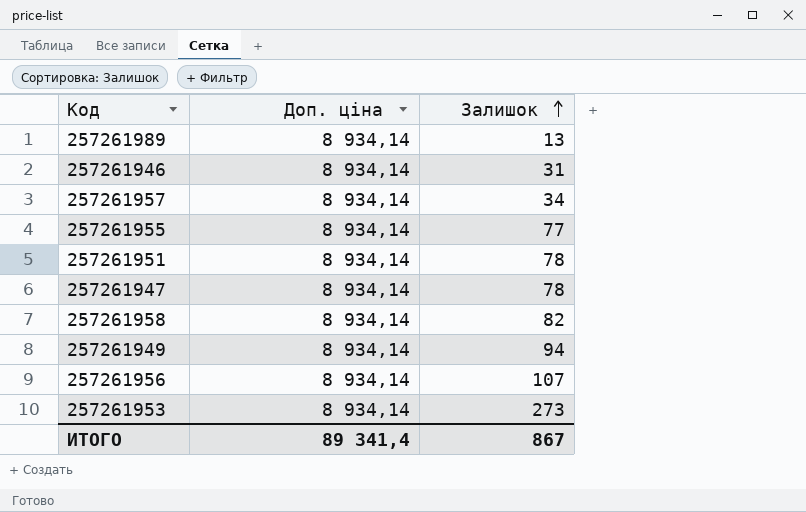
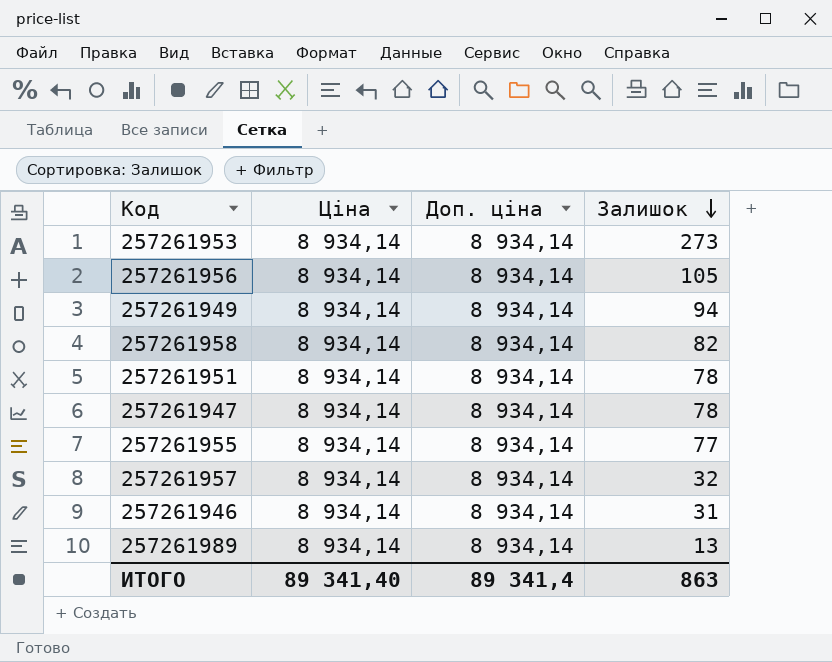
row order: Залишок ascending -> Залишок descending
column Ціна | position: none -> 2
257261956 | Залишок: 107 -> 105
257261957 | Залишок: 34 -> 32
ИТОГО | Залишок: 867 -> 863

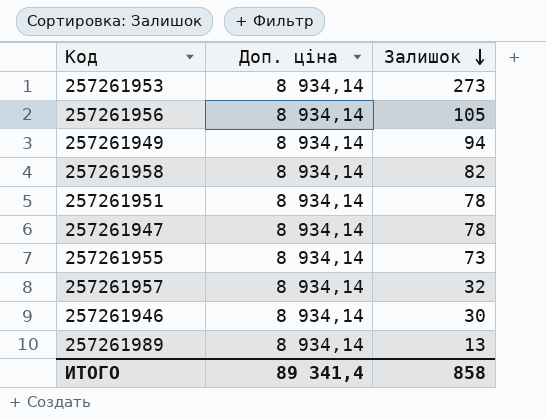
column Ціна | position: 2 -> none
257261955 | Залишок: 77 -> 73
257261946 | Залишок: 31 -> 30
ИТОГО | Залишок: 863 -> 858

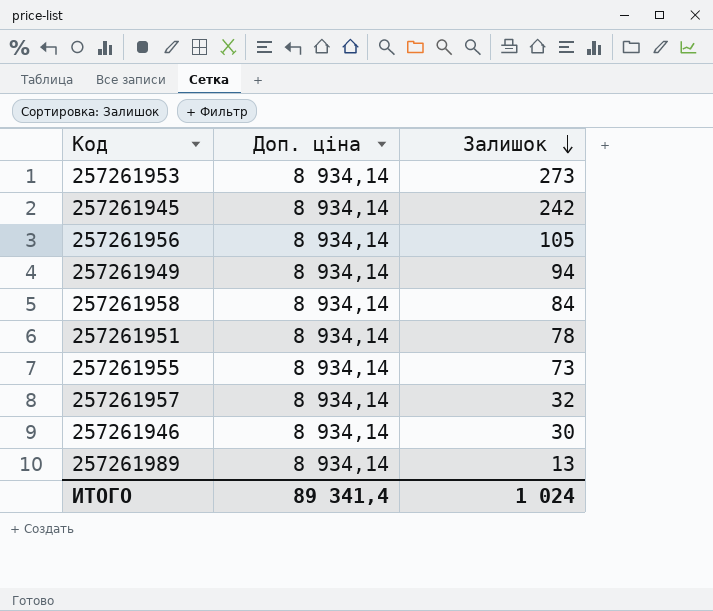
row 257261947: 8 934,14 | 78 -> none
row 257261945: none -> 8 934,14 | 242
257261958 | Залишок: 82 -> 84
ИТОГО | Залишок: 858 -> 1 024

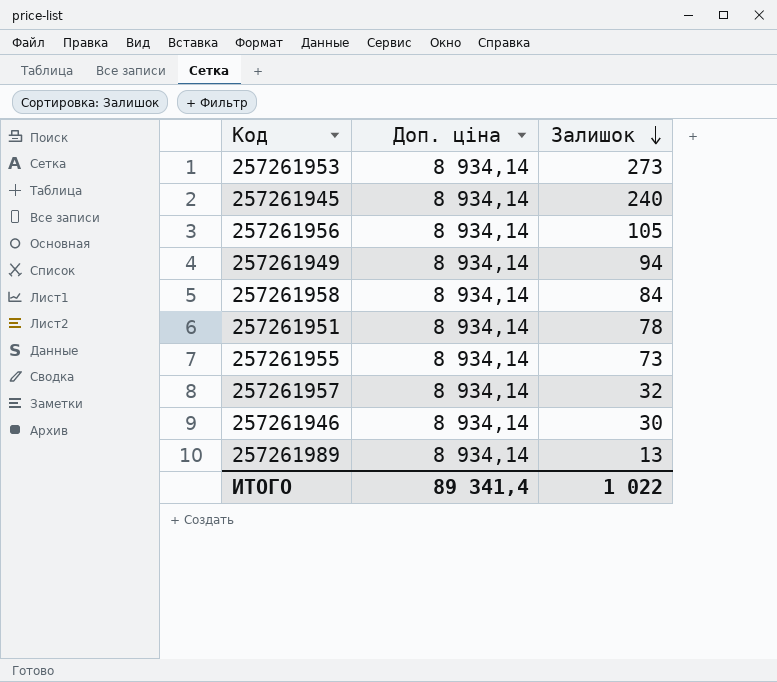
257261945 | Залишок: 242 -> 240
ИТОГО | Залишок: 1 024 -> 1 022

